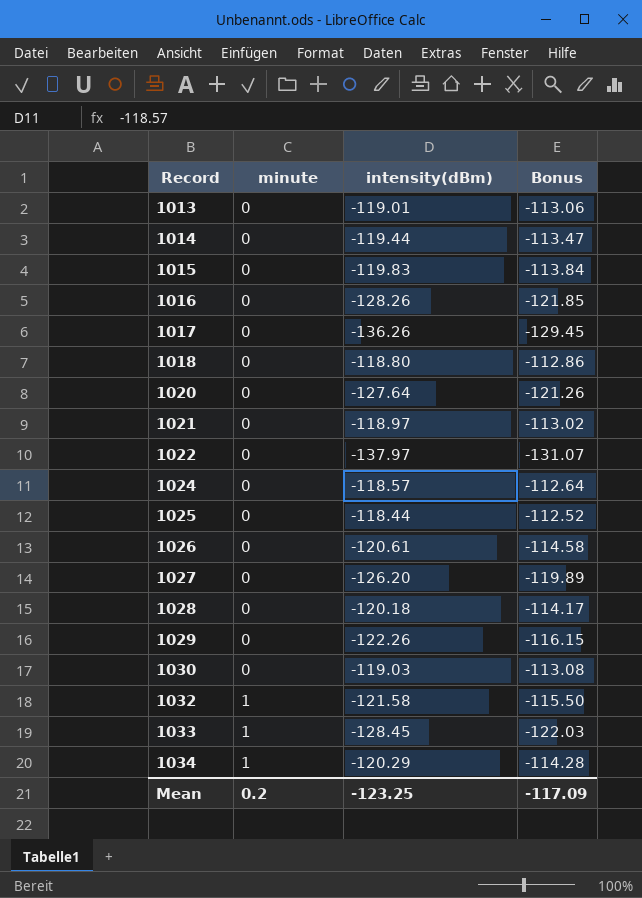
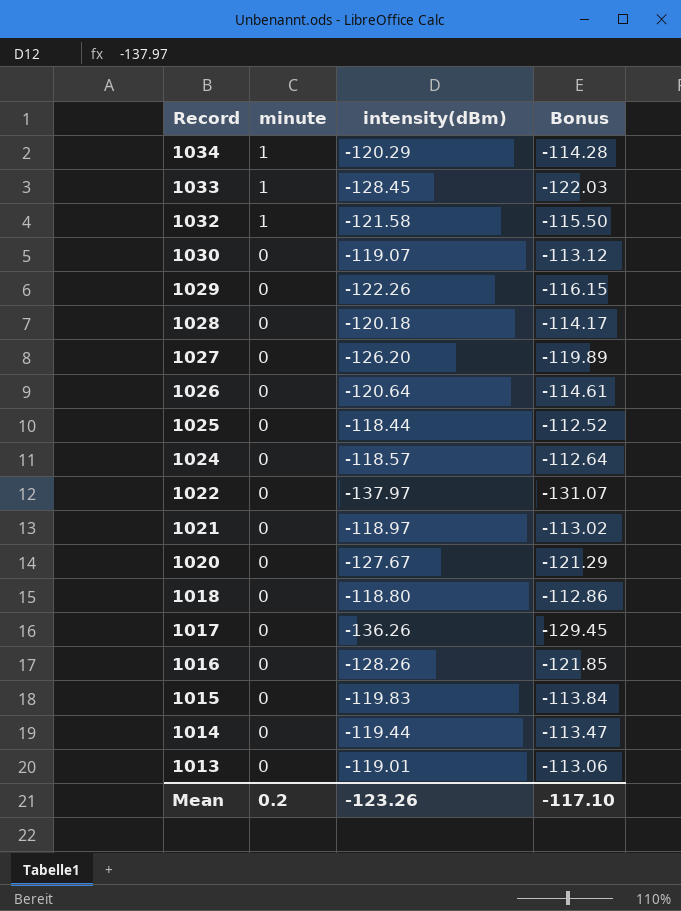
row order: Record ascending -> Record descending
1030 | intensity(dBm): -119.03 -> -119.07
1030 | Bonus: -113.08 -> -113.12
1026 | intensity(dBm): -120.61 -> -120.64
1026 | Bonus: -114.58 -> -114.61
1020 | intensity(dBm): -127.64 -> -127.67
1020 | Bonus: -121.26 -> -121.29
Mean | intensity(dBm): -123.25 -> -123.26
Mean | Bonus: -117.09 -> -117.10

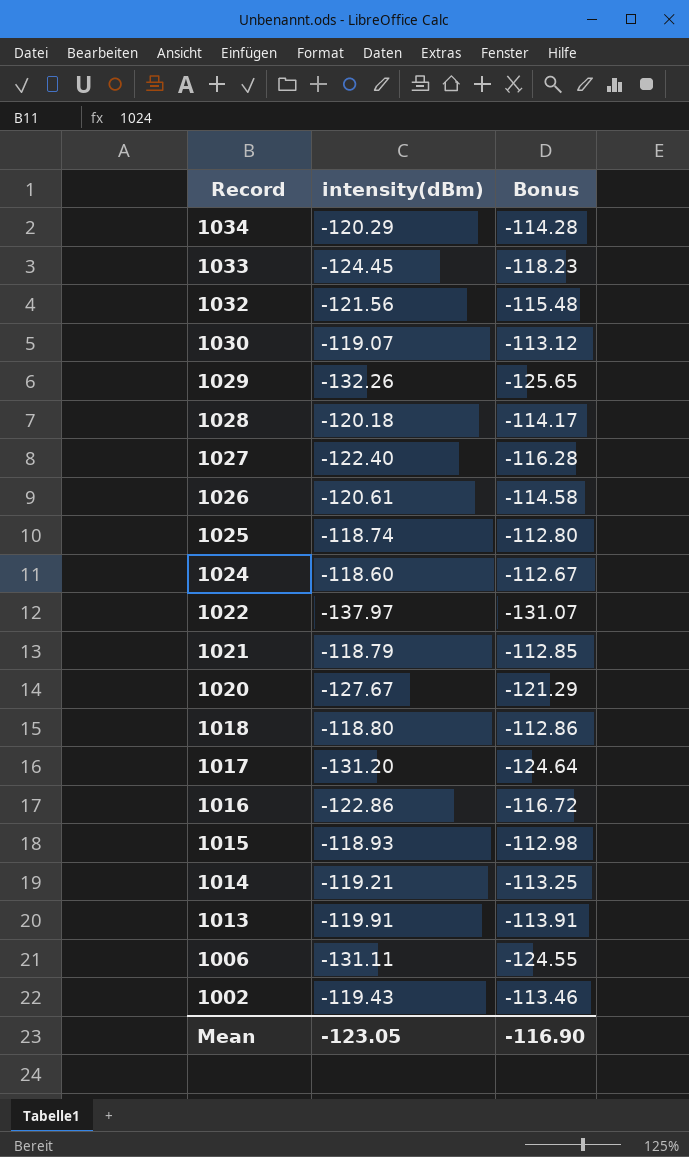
column minute | position: 2 -> none
1033 | intensity(dBm): -128.45 -> -124.45
1033 | Bonus: -122.03 -> -118.23
1032 | intensity(dBm): -121.58 -> -121.56
1032 | Bonus: -115.50 -> -115.48
1029 | intensity(dBm): -122.26 -> -132.26
1029 | Bonus: -116.15 -> -125.65
1027 | intensity(dBm): -126.20 -> -122.40
1027 | Bonus: -119.89 -> -116.28
1026 | intensity(dBm): -120.64 -> -120.61
1026 | Bonus: -114.61 -> -114.58
1025 | intensity(dBm): -118.44 -> -118.74
1025 | Bonus: -112.52 -> -112.80
1024 | intensity(dBm): -118.57 -> -118.60
1024 | Bonus: -112.64 -> -112.67
1021 | intensity(dBm): -118.97 -> -118.79
1021 | Bonus: -113.02 -> -112.85
1017 | intensity(dBm): -136.26 -> -131.20
1017 | Bonus: -129.45 -> -124.64
1016 | intensity(dBm): -128.26 -> -122.86
1016 | Bonus: -121.85 -> -116.72
1015 | intensity(dBm): -119.83 -> -118.93
1015 | Bonus: -113.84 -> -112.98
1014 | intensity(dBm): -119.44 -> -119.21
1014 | Bonus: -113.47 -> -113.25
1013 | intensity(dBm): -119.01 -> -119.91
1013 | Bonus: -113.06 -> -113.91
row 1006: none -> -131.11 | -124.55
row 1002: none -> -119.43 | -113.46
Mean | intensity(dBm): -123.26 -> -123.05
Mean | Bonus: -117.10 -> -116.90

